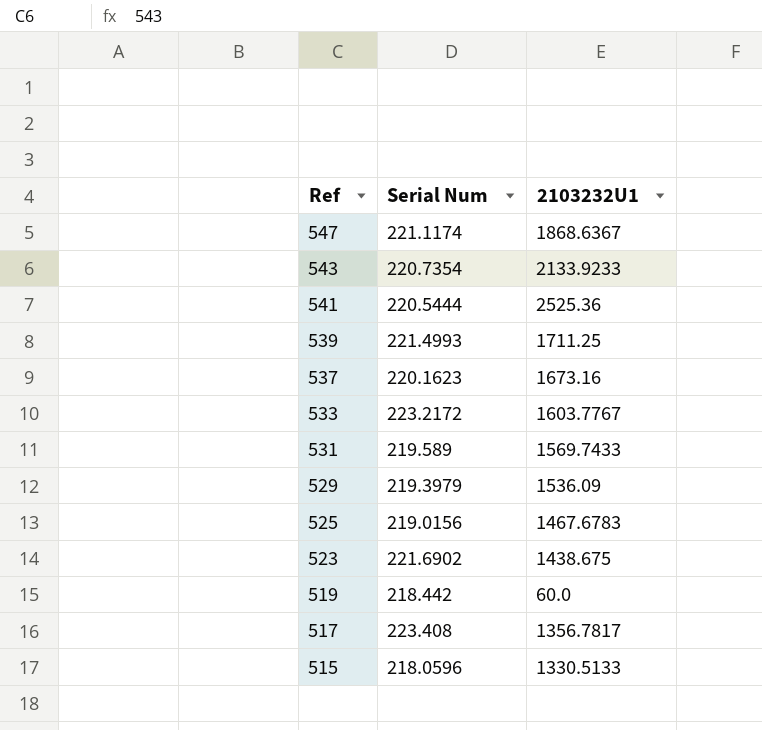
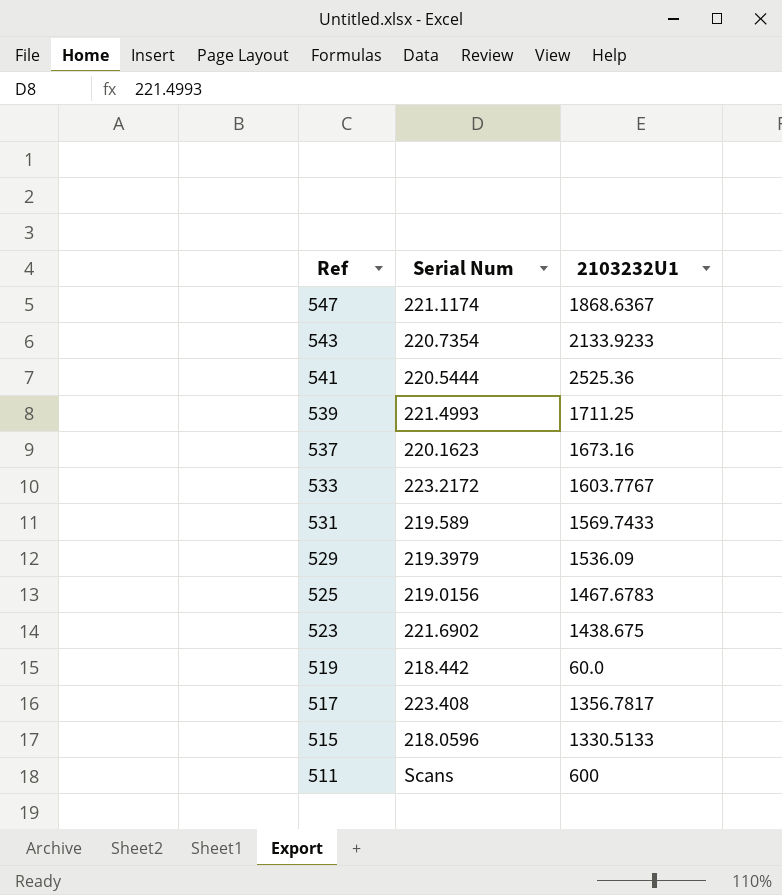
row 511: none -> Scans | 600

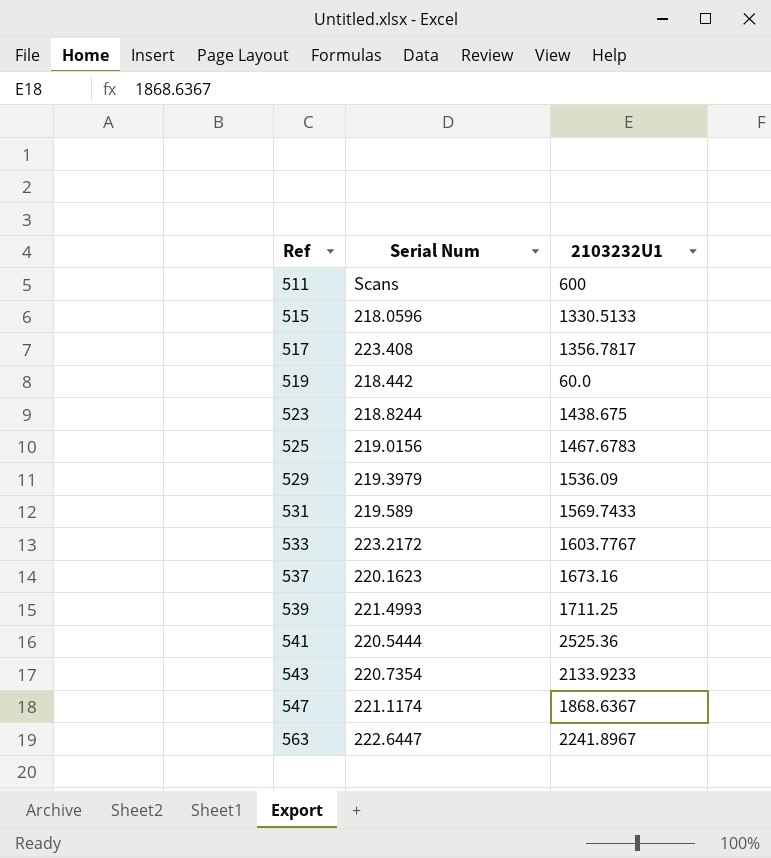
row order: Ref descending -> Ref ascending
523 | Serial Num: 221.6902 -> 218.8244
row 563: none -> 222.6447 | 2241.8967

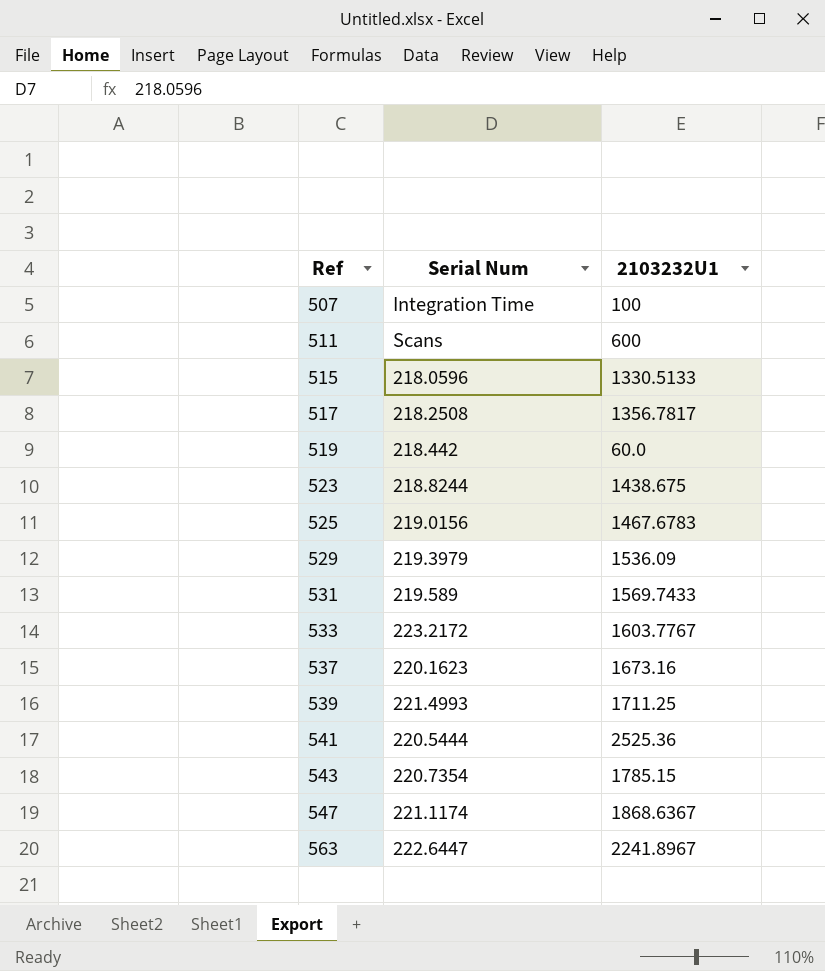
row 507: none -> Integration Time | 100
517 | Serial Num: 223.408 -> 218.2508
543 | 2103232U1: 2133.9233 -> 1785.15

